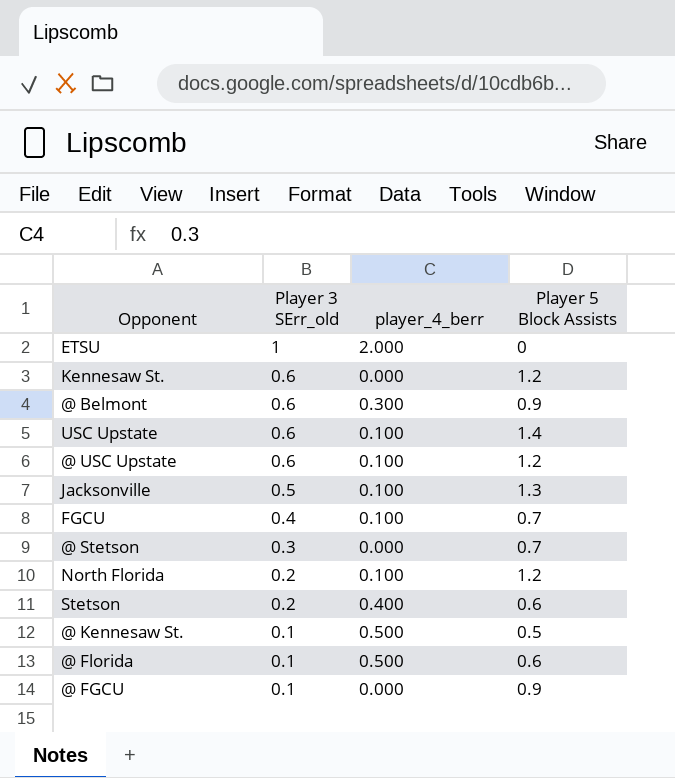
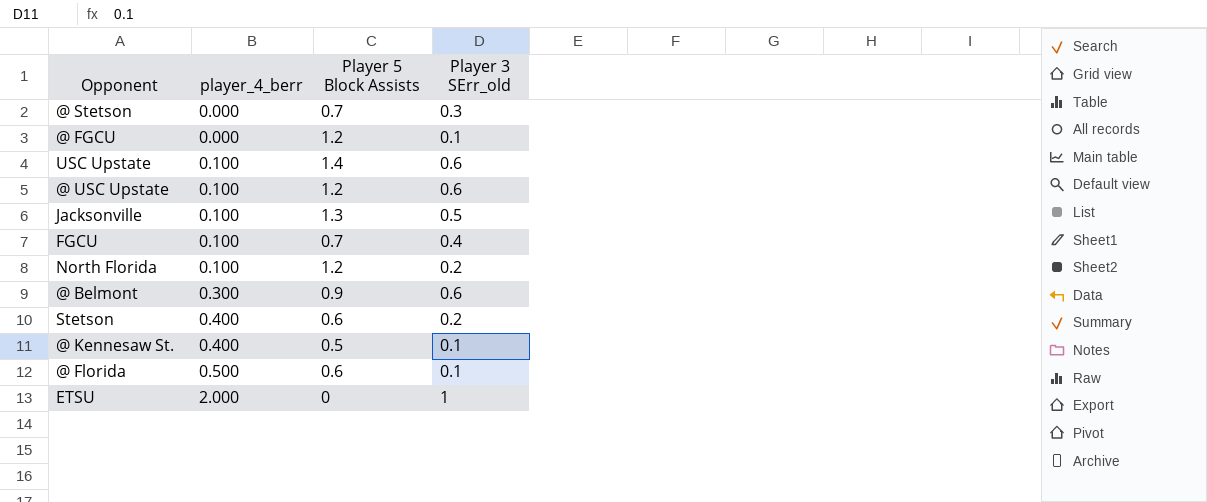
row order: Player 3 SErr_old descending -> player_4_berr ascending
column Player 3 SErr_old | position: 2 -> 4
row Kennesaw St.: 0.6 | 0.000 | 1.2 -> none
@ FGCU | Player 5 Block Assists: 0.9 -> 1.2
@ Kennesaw St. | player_4_berr: 0.500 -> 0.400

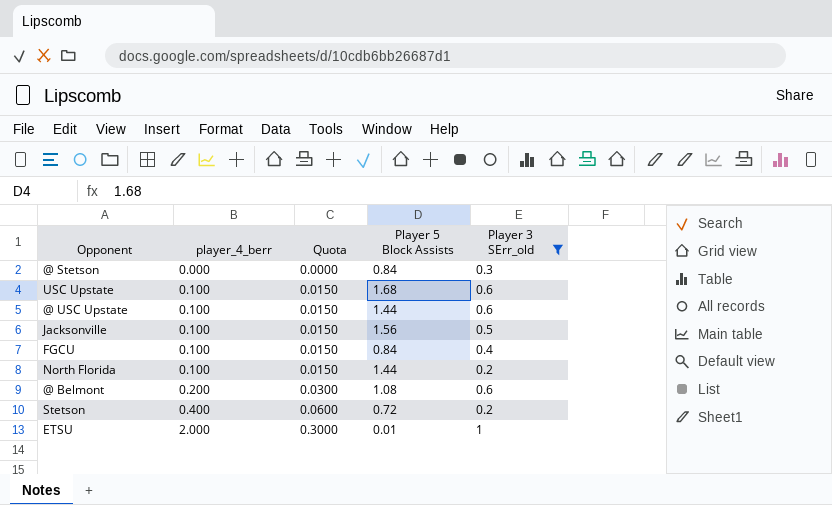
filter: none -> Player 3 SErr_old != 0.1
column Quota | formula: none -> [player_4_berr] * 0.15
@ Stetson | Player 5 Block Assists: 0.7 -> 0.84
USC Upstate | Player 5 Block Assists: 1.4 -> 1.68
@ USC Upstate | Player 5 Block Assists: 1.2 -> 1.44
Jacksonville | Player 5 Block Assists: 1.3 -> 1.56
FGCU | Player 5 Block Assists: 0.7 -> 0.84
North Florida | Player 5 Block Assists: 1.2 -> 1.44
@ Belmont | player_4_berr: 0.300 -> 0.200
@ Belmont | Player 5 Block Assists: 0.9 -> 1.08
Stetson | Player 5 Block Assists: 0.6 -> 0.72
ETSU | Player 5 Block Assists: 0 -> 0.01

